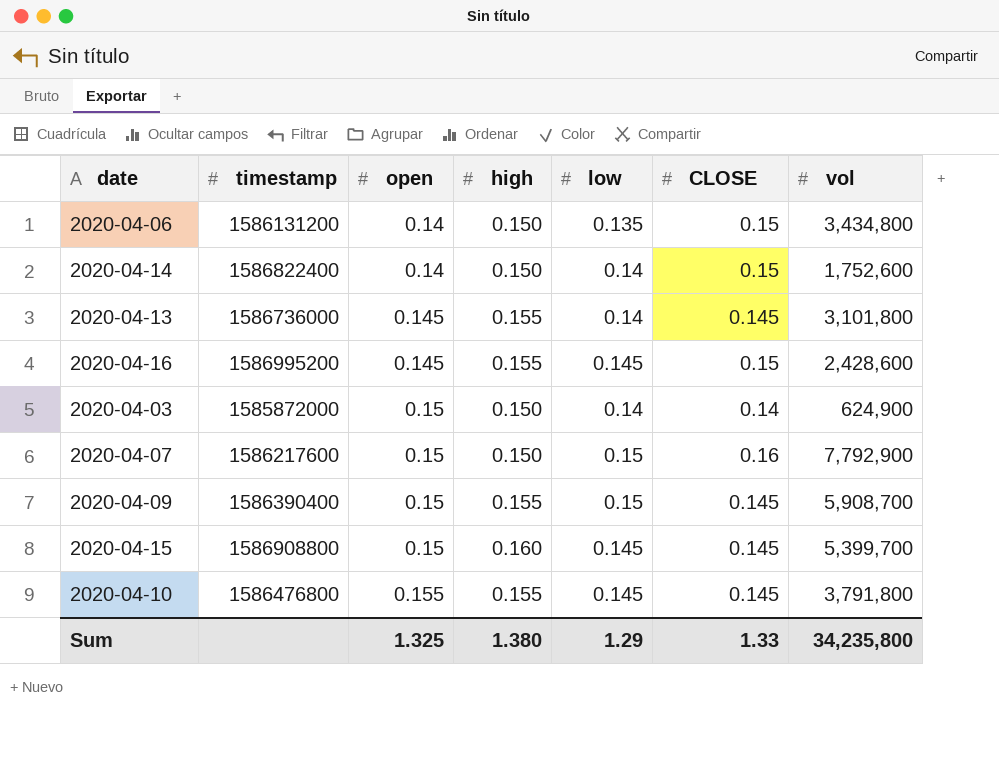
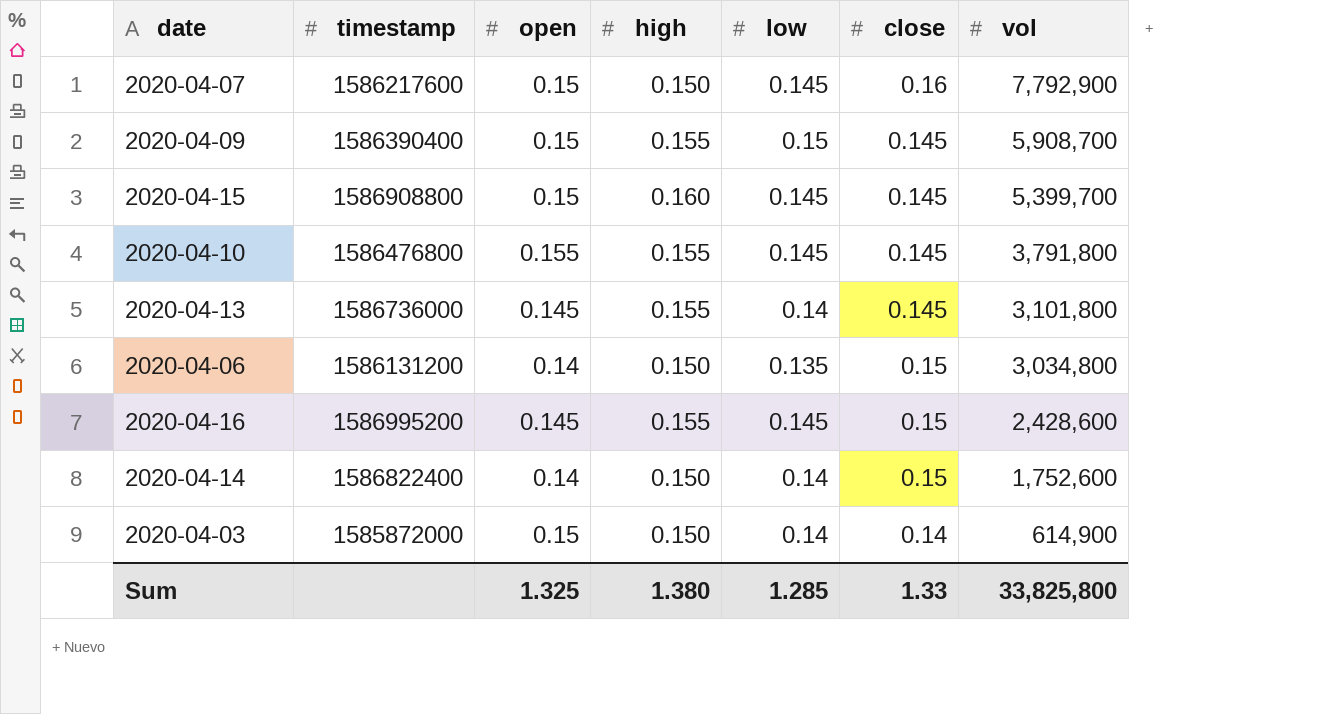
row order: open ascending -> vol descending
column name: CLOSE -> close
2020-04-07 | low: 0.15 -> 0.145
2020-04-06 | vol: 3,434,800 -> 3,034,800
2020-04-03 | vol: 624,900 -> 614,900
Sum | low: 1.29 -> 1.285
Sum | vol: 34,235,800 -> 33,825,800

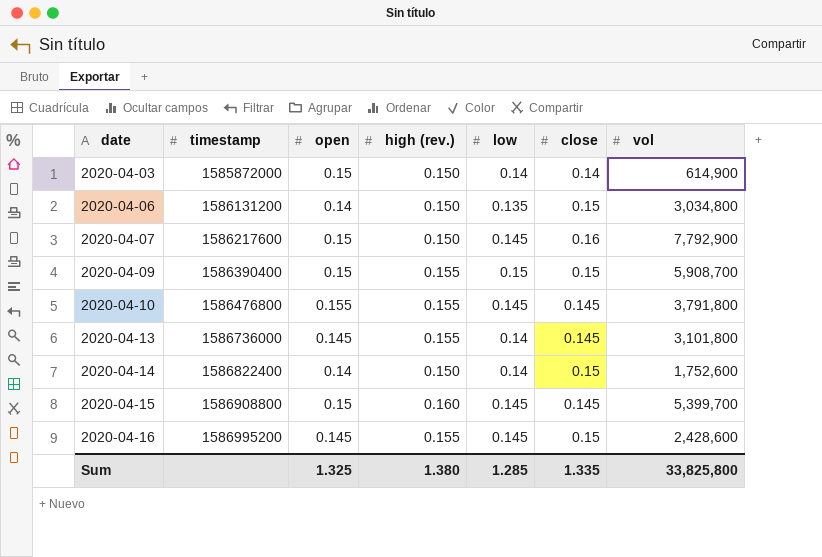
row order: vol descending -> date ascending
column name: high -> high (rev.)
2020-04-09 | close: 0.145 -> 0.15
Sum | close: 1.33 -> 1.335

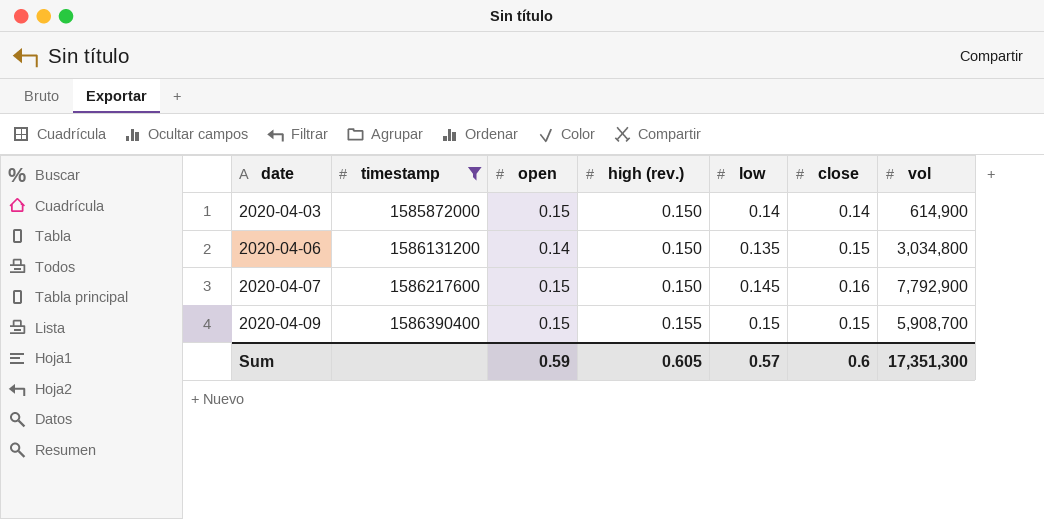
filter: none -> timestamp <= 1586390400
Sum | open: 1.325 -> 0.59
Sum | high (rev.): 1.380 -> 0.605
Sum | low: 1.285 -> 0.57
Sum | close: 1.335 -> 0.6
Sum | vol: 33,825,800 -> 17,351,300

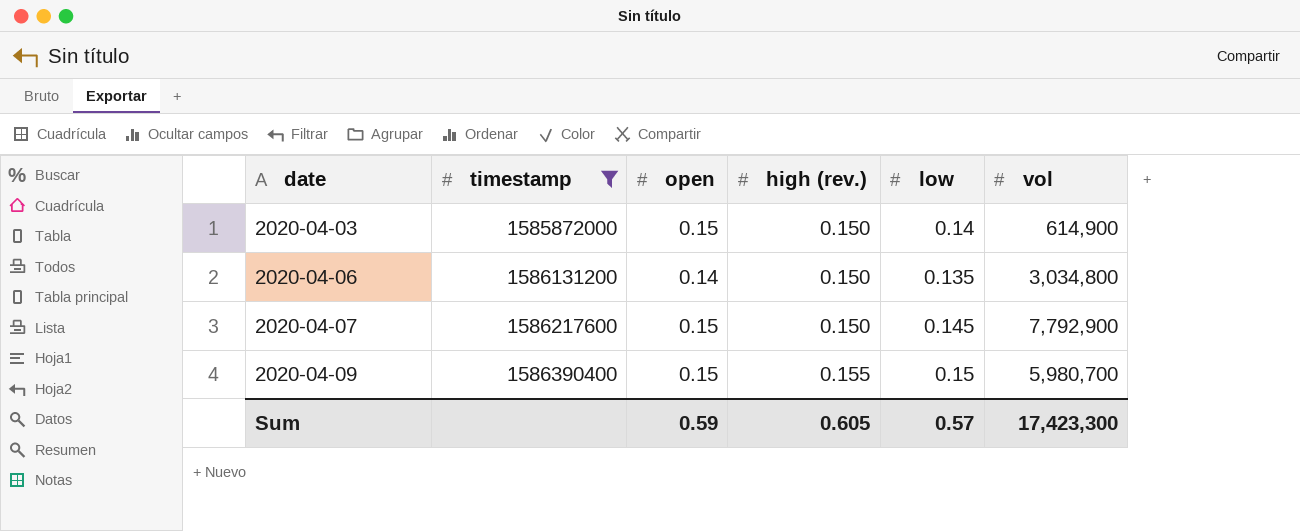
column close | position: 6 -> none
2020-04-09 | vol: 5,908,700 -> 5,980,700
Sum | vol: 17,351,300 -> 17,423,300

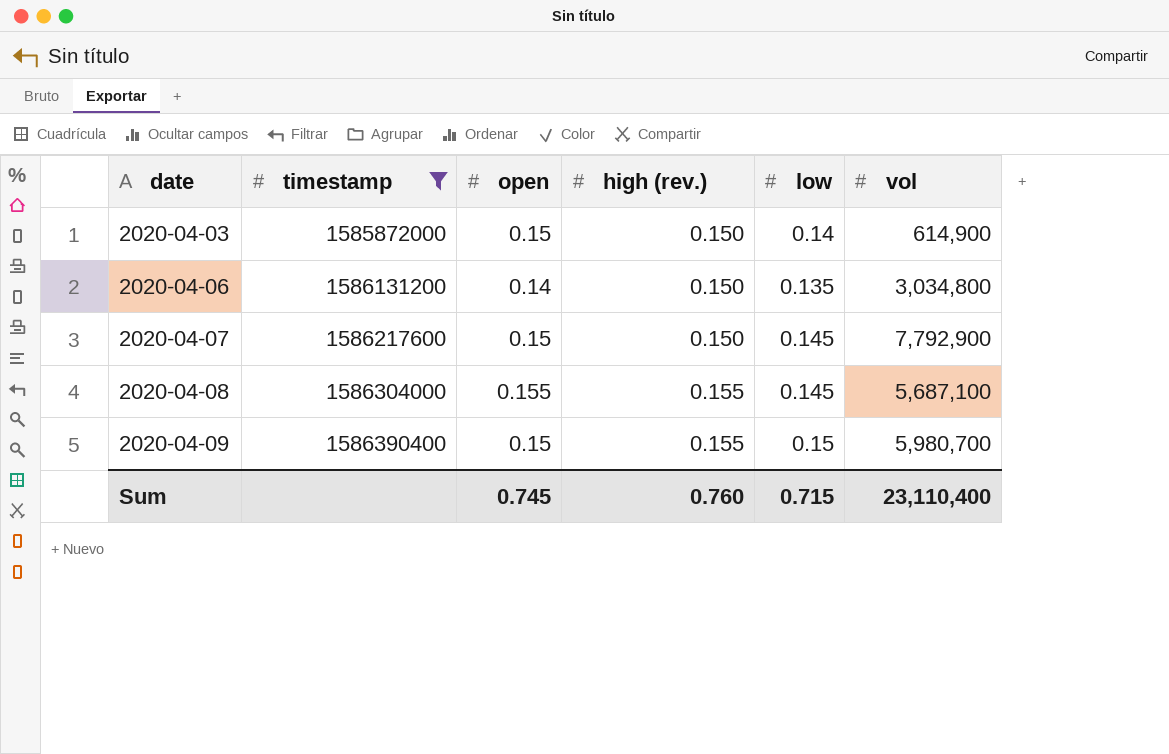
row 2020-04-08: none -> 1586304000 | 0.155 | 0.155 | 0.145 | 5,687,100
Sum | open: 0.59 -> 0.745
Sum | high (rev.): 0.605 -> 0.760
Sum | low: 0.57 -> 0.715
Sum | vol: 17,423,300 -> 23,110,400

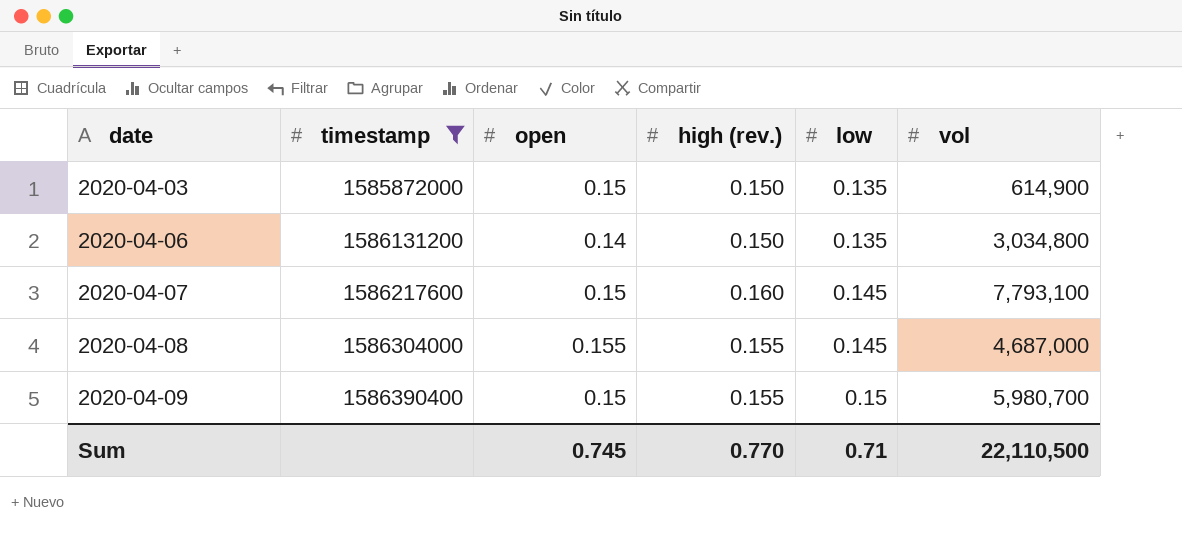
2020-04-03 | low: 0.14 -> 0.135
2020-04-07 | high (rev.): 0.150 -> 0.160
2020-04-07 | vol: 7,792,900 -> 7,793,100
2020-04-08 | vol: 5,687,100 -> 4,687,000
Sum | high (rev.): 0.760 -> 0.770
Sum | low: 0.715 -> 0.71
Sum | vol: 23,110,400 -> 22,110,500

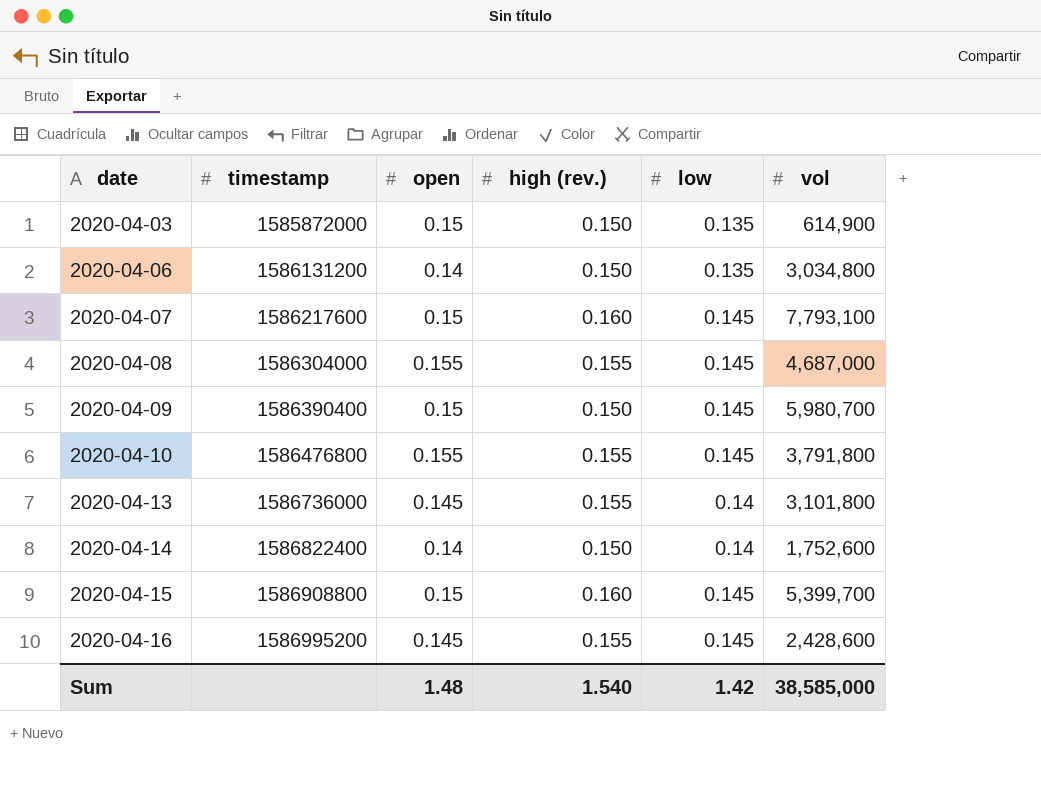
filter: timestamp <= 1586390400 -> none
2020-04-09 | high (rev.): 0.155 -> 0.150
2020-04-09 | low: 0.15 -> 0.145
Sum | open: 0.745 -> 1.48
Sum | high (rev.): 0.770 -> 1.540
Sum | low: 0.71 -> 1.42
Sum | vol: 22,110,500 -> 38,585,000

